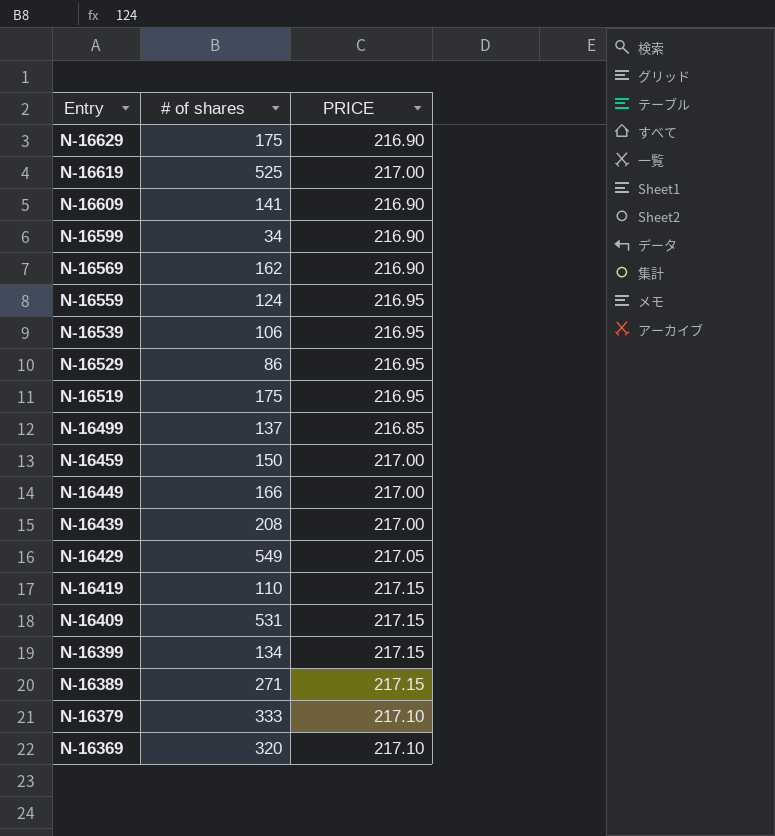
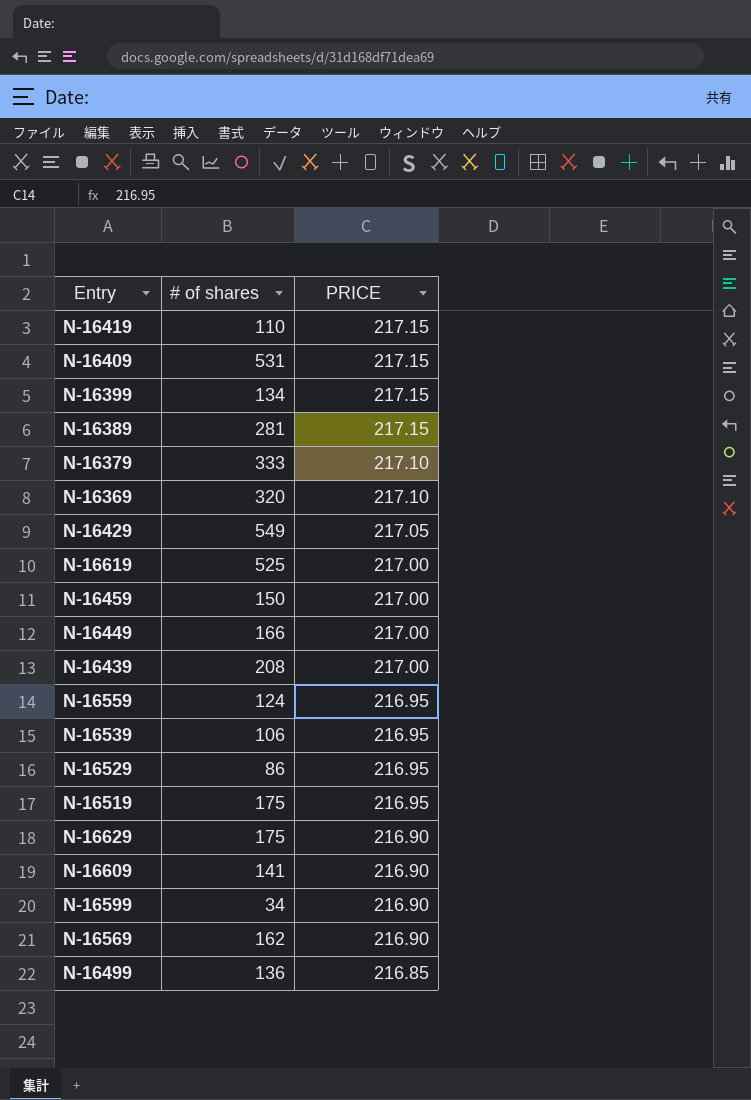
row order: Entry descending -> PRICE descending
N-16389 | # of shares: 271 -> 281
N-16499 | # of shares: 137 -> 136

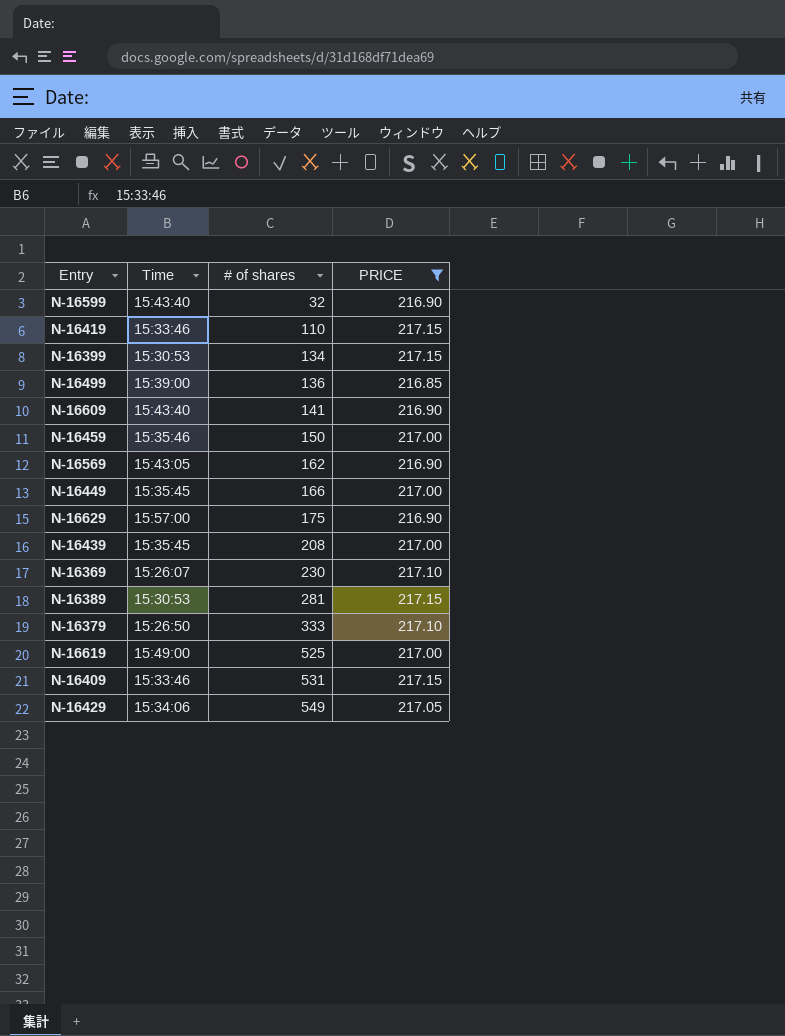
filter: none -> PRICE != 216.95
row order: PRICE descending -> # of shares ascending
column Time | position: none -> 2
N-16599 | # of shares: 34 -> 32
N-16369 | # of shares: 320 -> 230

